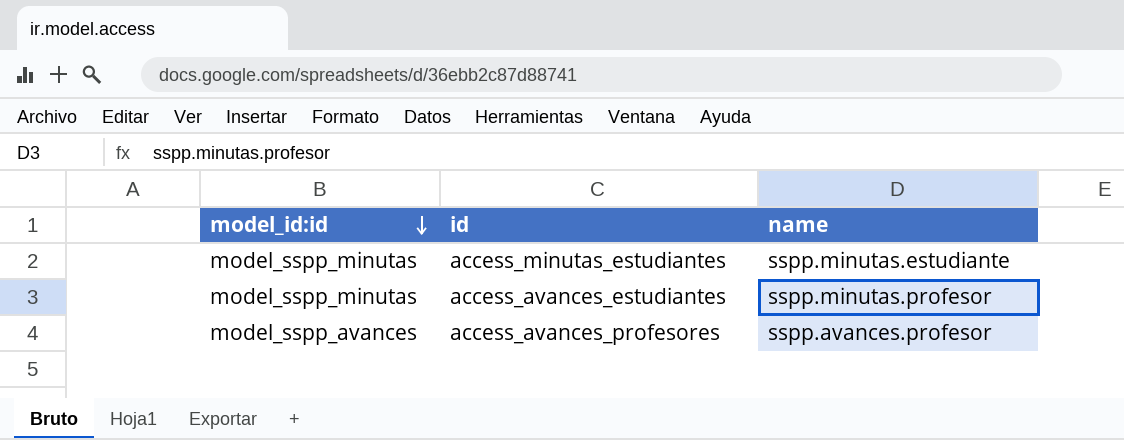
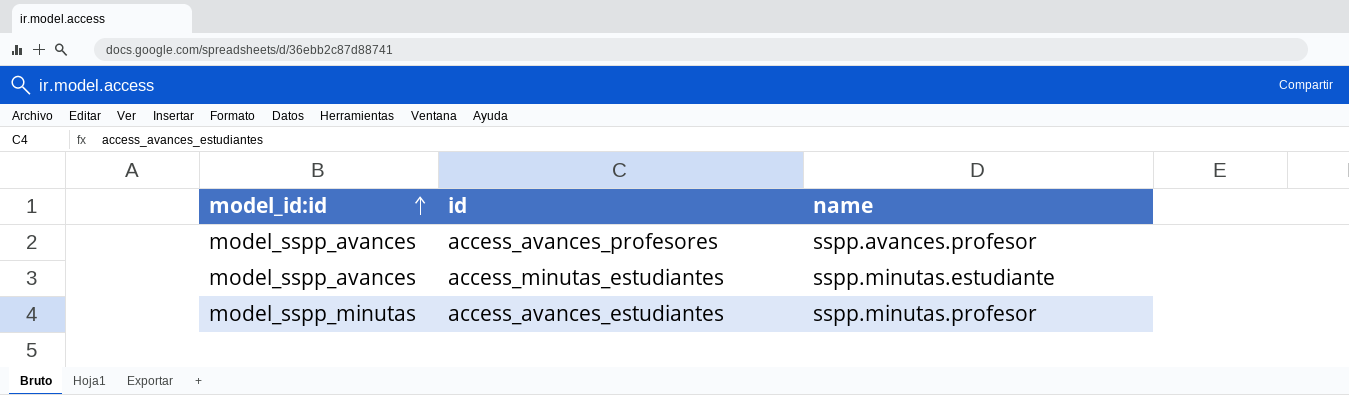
row order: model_id:id descending -> model_id:id ascending
access_minutas_estudiantes | model_id:id: model_sspp_minutas -> model_sspp_avances

